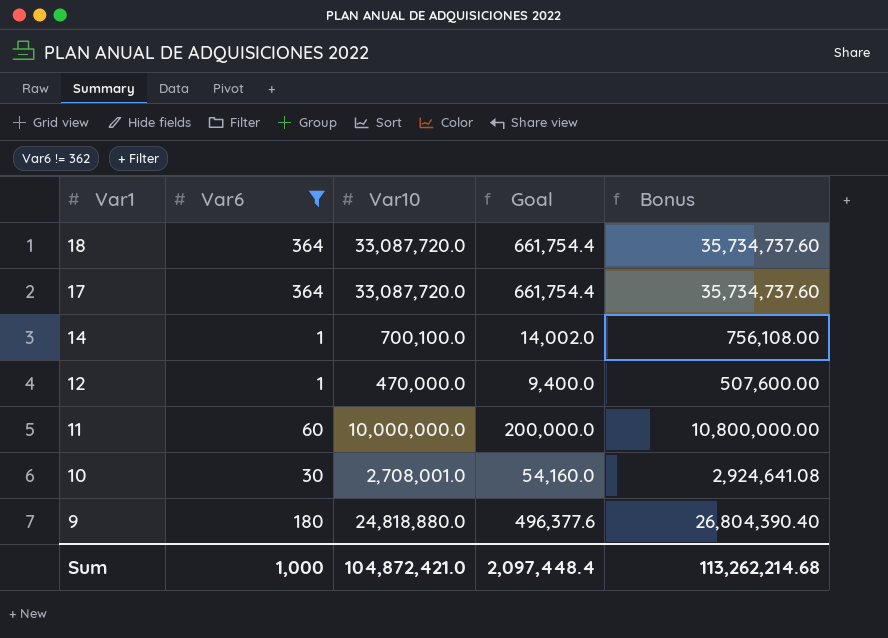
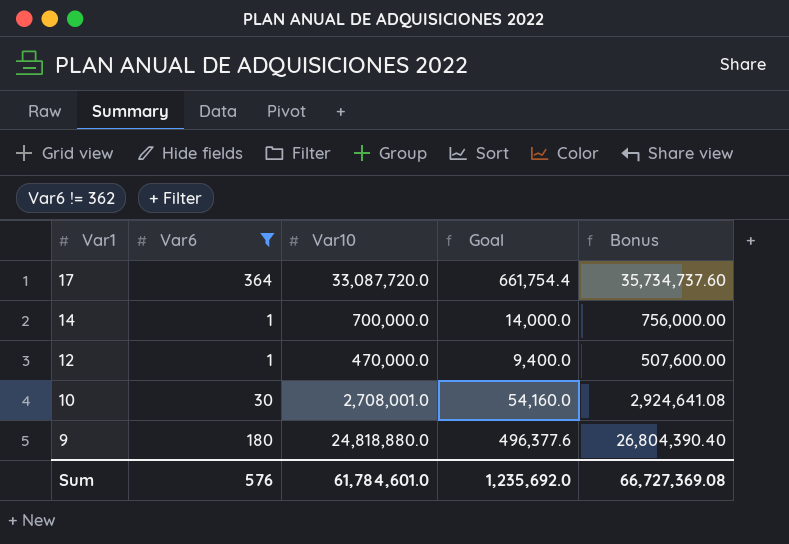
row 18: 364 | 33,087,720.0 | 661,754.4 | 35,734,737.60 -> none
row 11: 60 | 10,000,000.0 | 200,000.0 | 10,800,000.00 -> none
14 | Var10: 700,100.0 -> 700,000.0
14 | Goal: 14,002.0 -> 14,000.0
14 | Bonus: 756,108.00 -> 756,000.00
Sum | Var6: 1,000 -> 576
Sum | Var10: 104,872,421.0 -> 61,784,601.0
Sum | Goal: 2,097,448.4 -> 1,235,692.0
Sum | Bonus: 113,262,214.68 -> 66,727,369.08

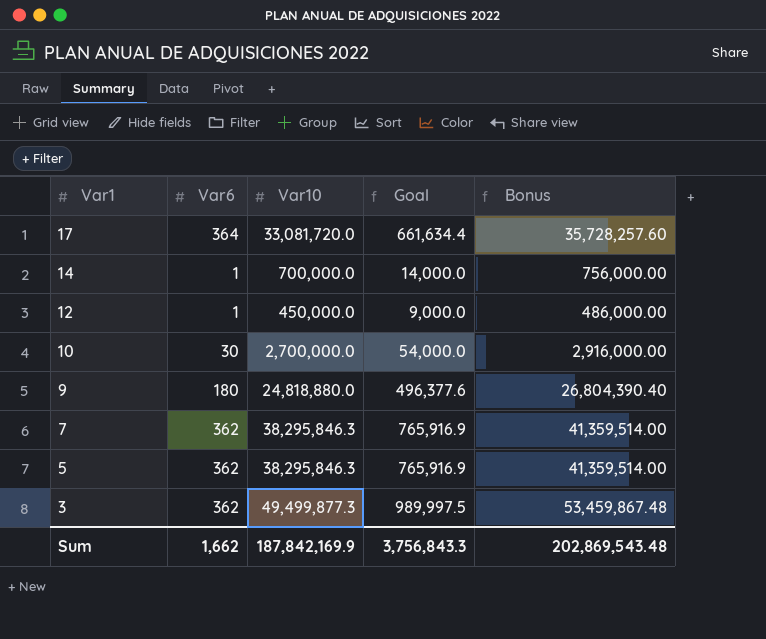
filter: Var6 != 362 -> none
17 | Var10: 33,087,720.0 -> 33,081,720.0
17 | Goal: 661,754.4 -> 661,634.4
17 | Bonus: 35,734,737.60 -> 35,728,257.60
12 | Var10: 470,000.0 -> 450,000.0
12 | Goal: 9,400.0 -> 9,000.0
12 | Bonus: 507,600.00 -> 486,000.00
10 | Var10: 2,708,001.0 -> 2,700,000.0
10 | Goal: 54,160.0 -> 54,000.0
10 | Bonus: 2,924,641.08 -> 2,916,000.00
Sum | Var6: 576 -> 1,662
Sum | Var10: 61,784,601.0 -> 187,842,169.9
Sum | Goal: 1,235,692.0 -> 3,756,843.3
Sum | Bonus: 66,727,369.08 -> 202,869,543.48

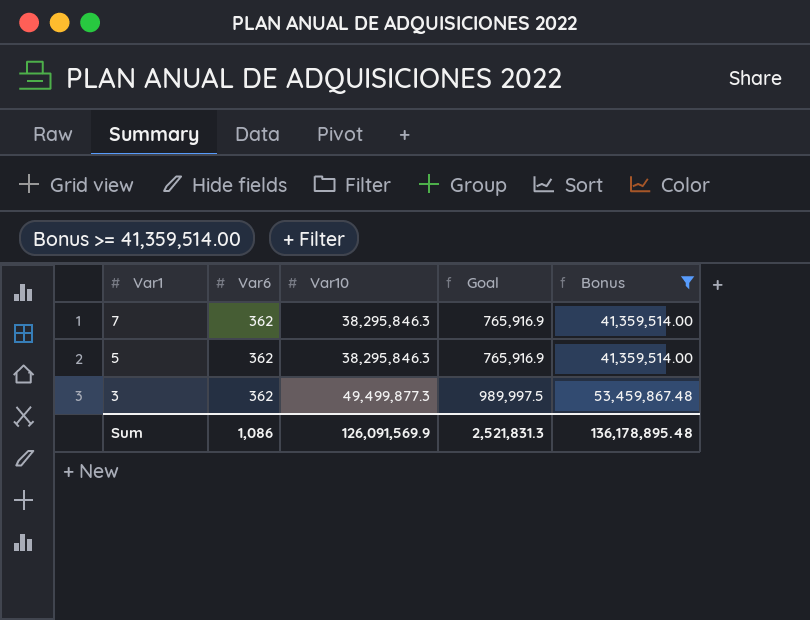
filter: none -> Bonus >= 41,359,514.00
Sum | Var6: 1,662 -> 1,086
Sum | Var10: 187,842,169.9 -> 126,091,569.9
Sum | Goal: 3,756,843.3 -> 2,521,831.3
Sum | Bonus: 202,869,543.48 -> 136,178,895.48

